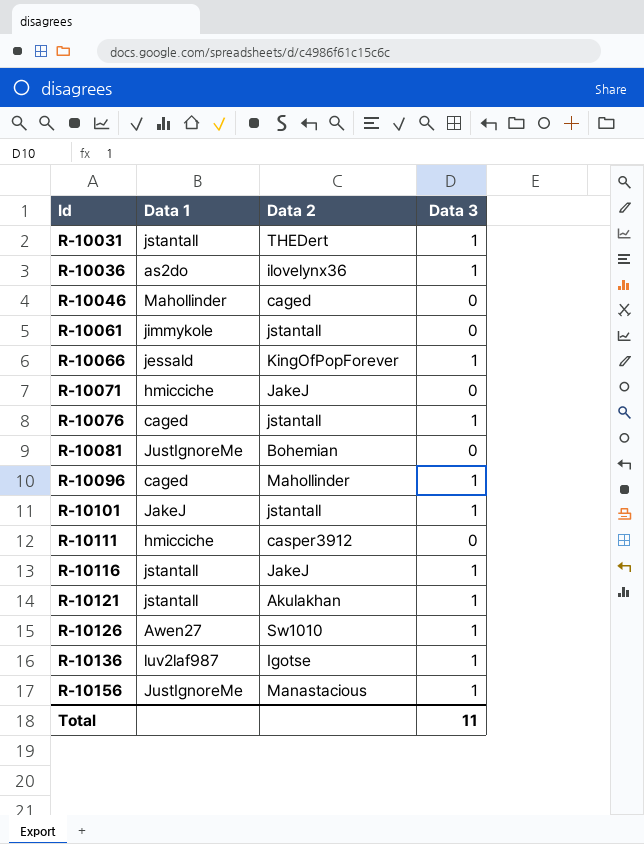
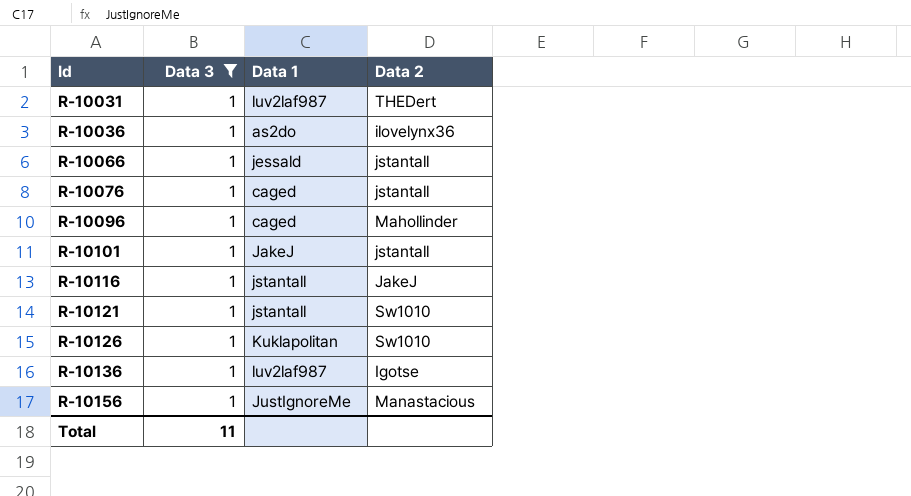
filter: none -> Data 3 = 1
column Data 3 | position: 4 -> 2
R-10031 | Data 1: jstantall -> luv2laf987
R-10066 | Data 2: KingOfPopForever -> jstantall
R-10121 | Data 2: Akulakhan -> Sw1010
R-10126 | Data 1: Awen27 -> Kuklapolitan

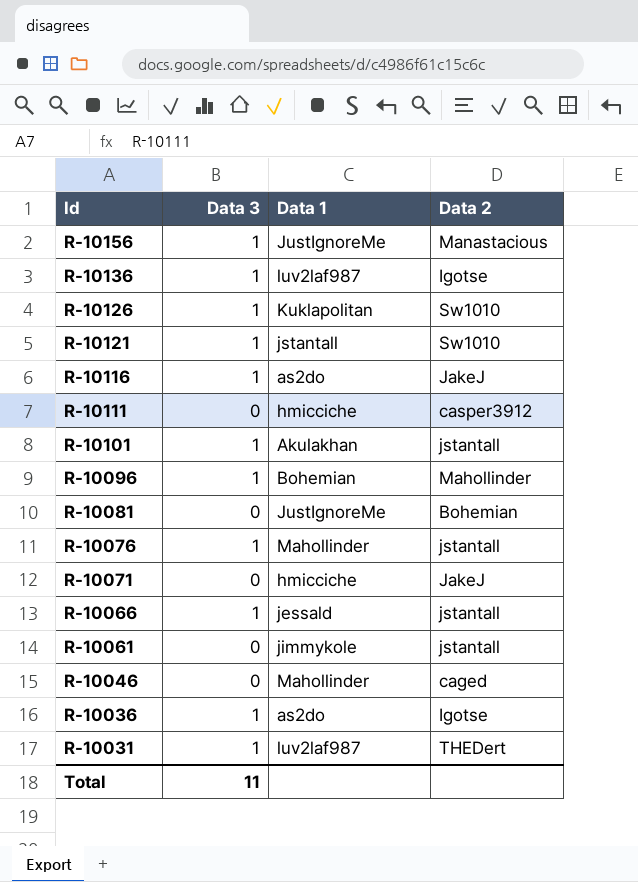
filter: Data 3 = 1 -> none
row order: Id ascending -> Id descending
R-10116 | Data 1: jstantall -> as2do
R-10101 | Data 1: JakeJ -> Akulakhan
R-10096 | Data 1: caged -> Bohemian
R-10076 | Data 1: caged -> Mahollinder
R-10036 | Data 2: ilovelynx36 -> Igotse

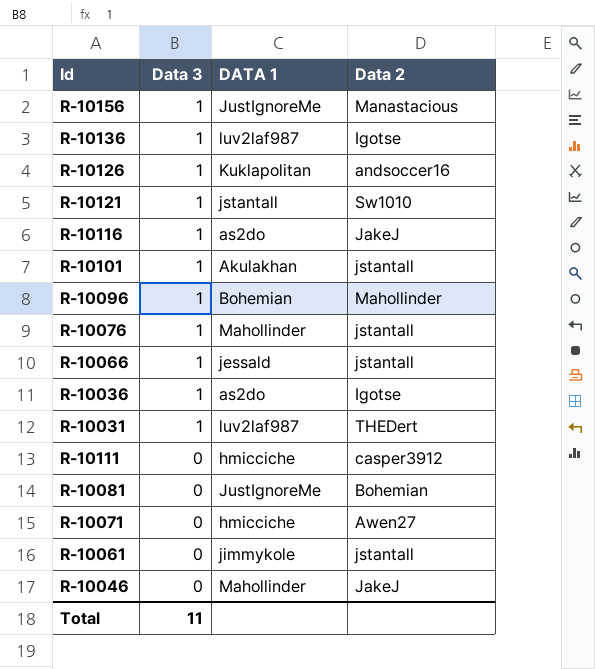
row order: Id descending -> Data 3 descending
column name: Data 1 -> DATA 1
R-10126 | Data 2: Sw1010 -> andsoccer16
R-10071 | Data 2: JakeJ -> Awen27
R-10046 | Data 2: caged -> JakeJ

